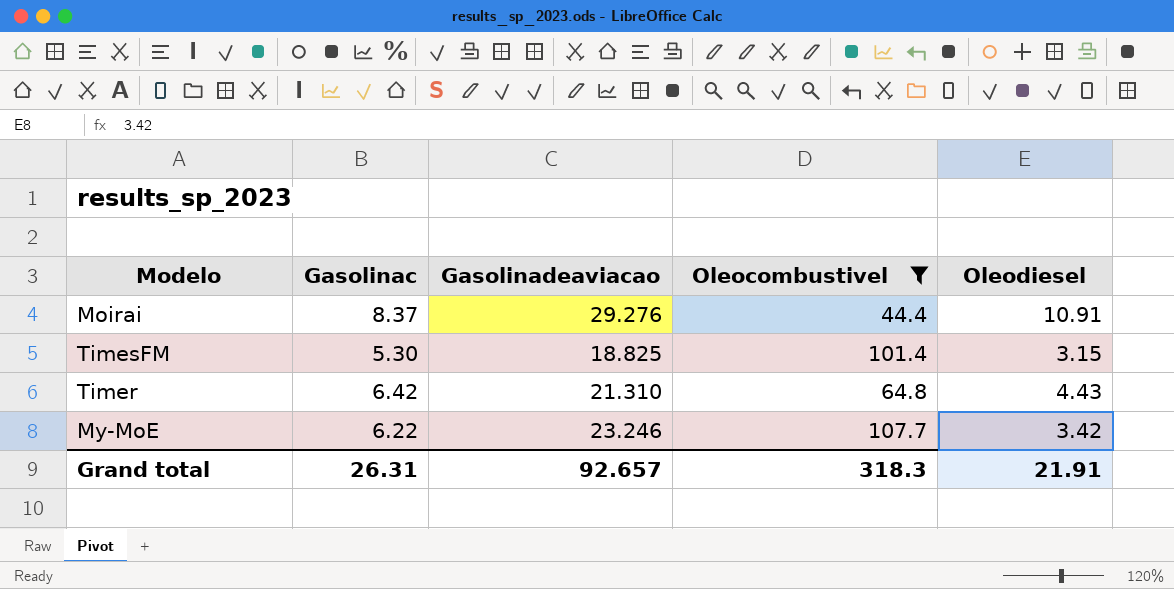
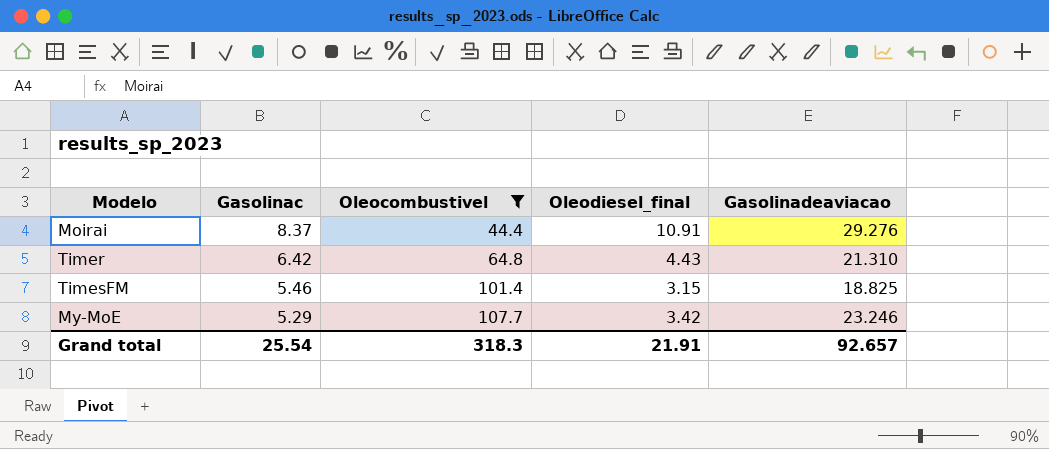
row order: none -> Gasolinac descending
column name: Oleodiesel -> Oleodiesel_final
column Gasolinadeaviacao | position: 3 -> 5
TimesFM | Gasolinac: 5.30 -> 5.46
My-MoE | Gasolinac: 6.22 -> 5.29
Grand total | Gasolinac: 26.31 -> 25.54

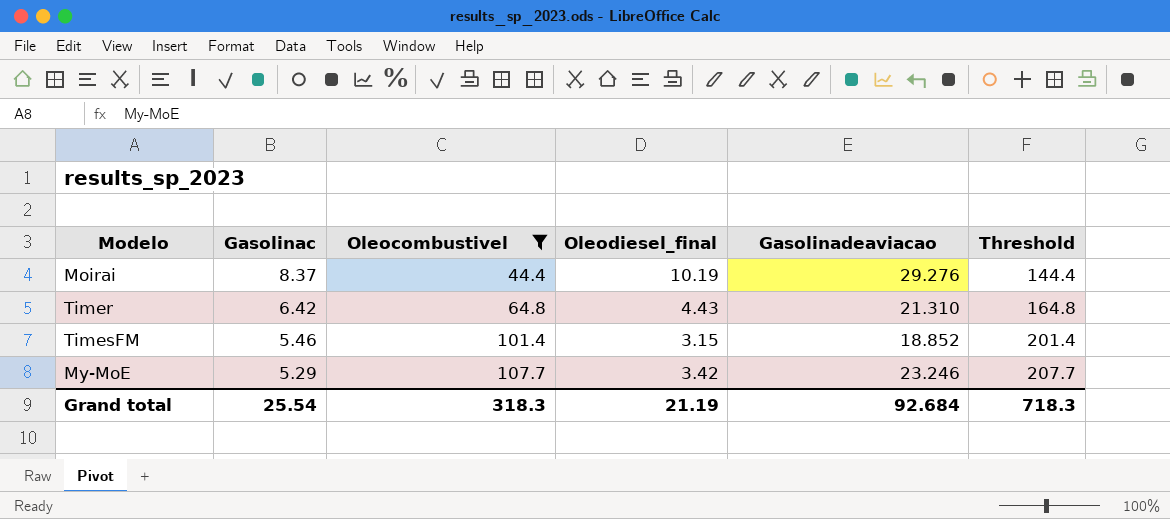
column Threshold | formula: none -> [Oleocombustivel] + 100
Moirai | Oleodiesel_final: 10.91 -> 10.19
TimesFM | Gasolinadeaviacao: 18.825 -> 18.852
Grand total | Oleodiesel_final: 21.91 -> 21.19
Grand total | Gasolinadeaviacao: 92.657 -> 92.684

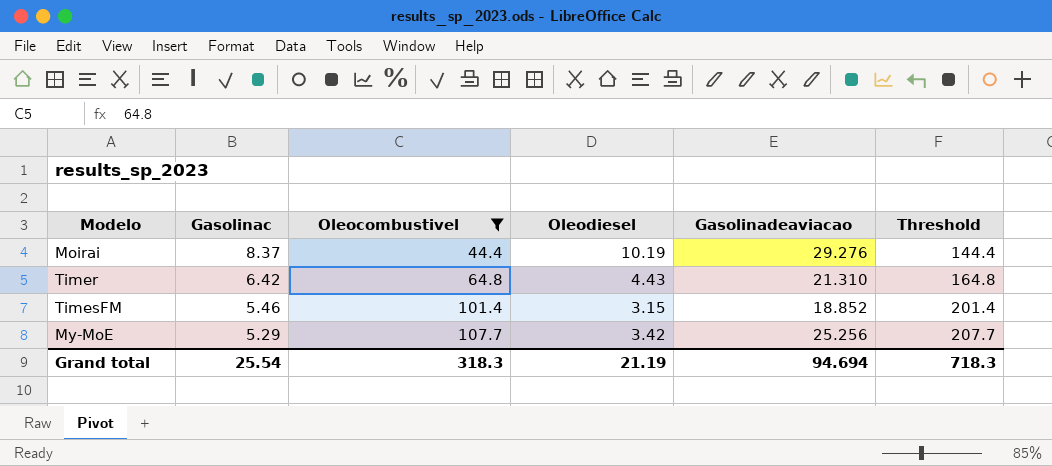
column name: Oleodiesel_final -> Oleodiesel
My-MoE | Gasolinadeaviacao: 23.246 -> 25.256
Grand total | Gasolinadeaviacao: 92.684 -> 94.694

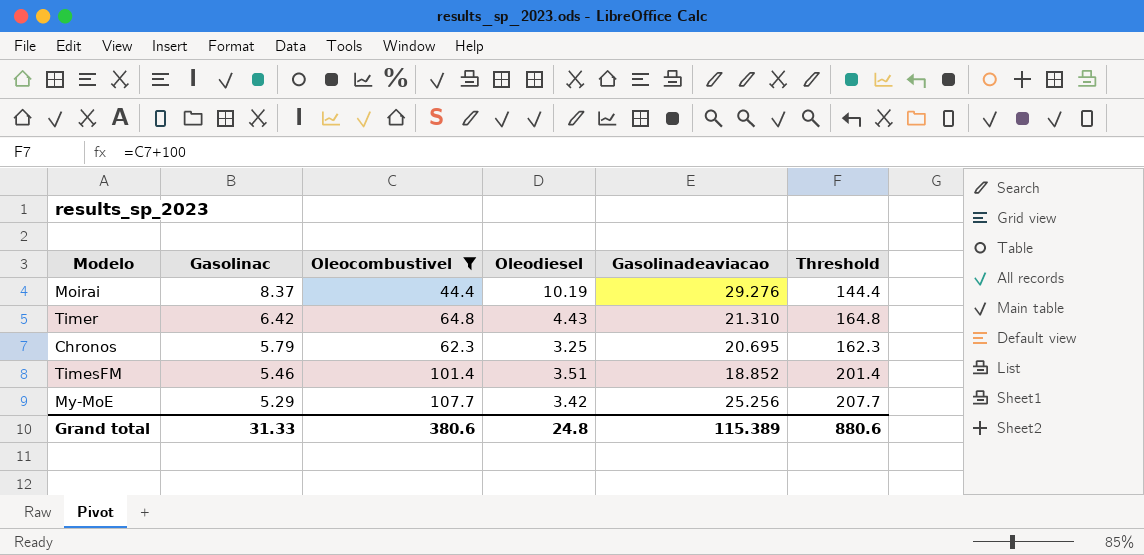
row Chronos: none -> 5.79 | 62.3 | 3.25 | 20.695 | 162.3
TimesFM | Oleodiesel: 3.15 -> 3.51
Grand total | Gasolinac: 25.54 -> 31.33
Grand total | Oleocombustivel: 318.3 -> 380.6
Grand total | Oleodiesel: 21.19 -> 24.8
Grand total | Gasolinadeaviacao: 94.694 -> 115.389
Grand total | Threshold: 718.3 -> 880.6

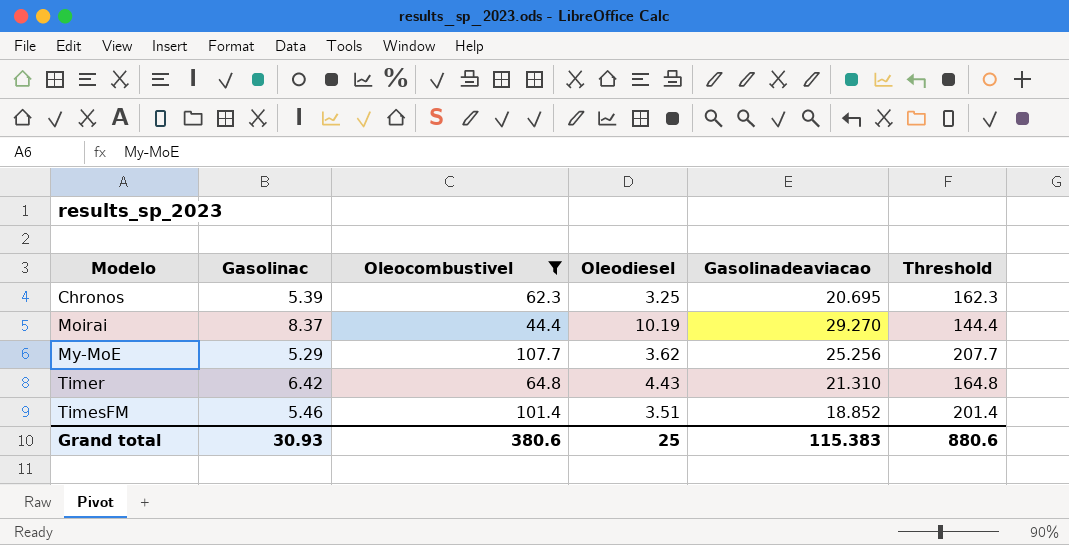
row order: Gasolinac descending -> Modelo ascending
Chronos | Gasolinac: 5.79 -> 5.39
Moirai | Gasolinadeaviacao: 29.276 -> 29.270
My-MoE | Oleodiesel: 3.42 -> 3.62
Grand total | Gasolinac: 31.33 -> 30.93
Grand total | Oleodiesel: 24.8 -> 25
Grand total | Gasolinadeaviacao: 115.389 -> 115.383

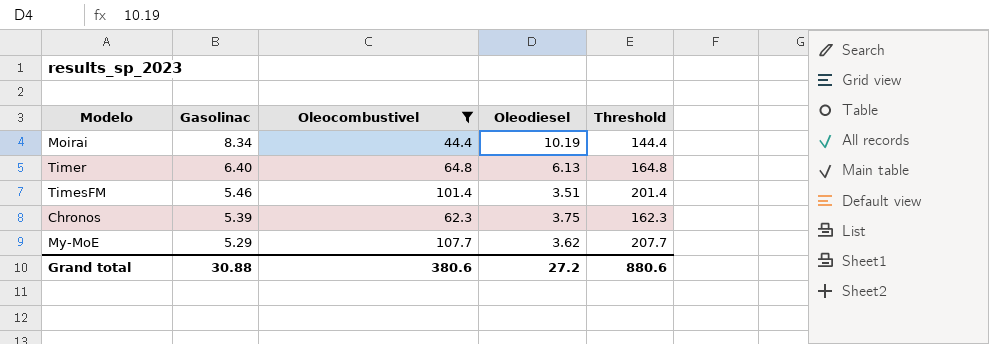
row order: Modelo ascending -> Gasolinac descending
column Gasolinadeaviacao | position: 5 -> none
Moirai | Gasolinac: 8.37 -> 8.34
Timer | Gasolinac: 6.42 -> 6.40
Timer | Oleodiesel: 4.43 -> 6.13
Chronos | Oleodiesel: 3.25 -> 3.75
Grand total | Gasolinac: 30.93 -> 30.88
Grand total | Oleodiesel: 25 -> 27.2

